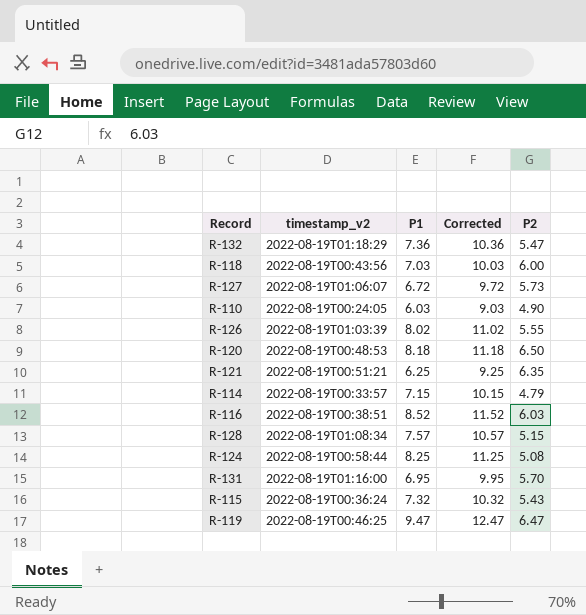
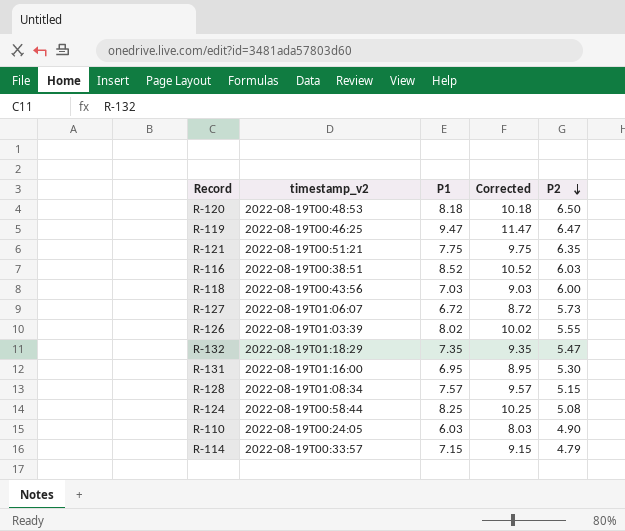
row order: none -> P2 descending
column Corrected | formula: [P1] + 3 -> [P1] + 2
row R-115: 2022-08-19T00:36:24 | 7.32 | 10.32 | 5.43 -> none
R-121 | P1: 6.25 -> 7.75
R-132 | P1: 7.36 -> 7.35
R-131 | P2: 5.70 -> 5.30

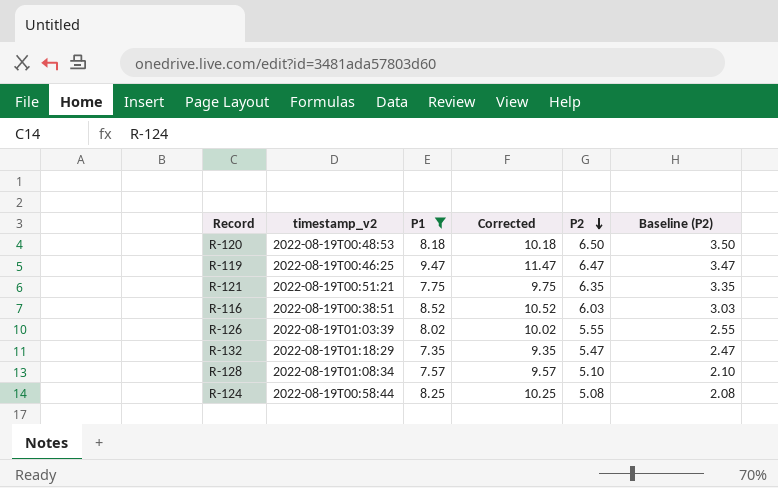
filter: none -> P1 >= 7.35
column Baseline (P2) | formula: none -> [P2] - 3
R-128 | P2: 5.15 -> 5.10

